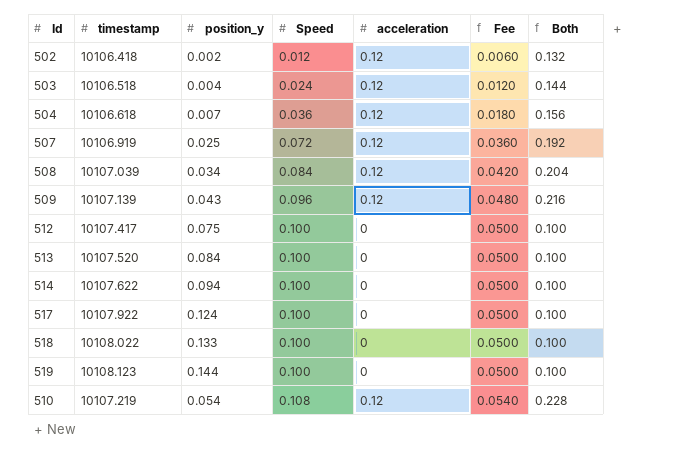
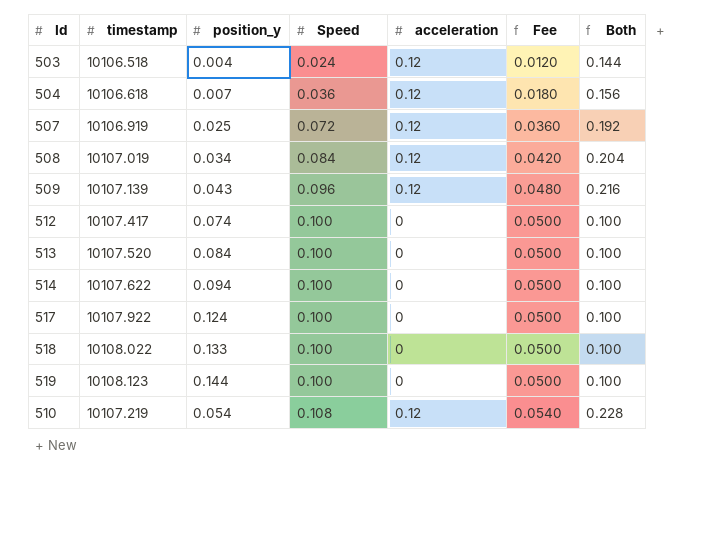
row 502: 10106.418 | 0.002 | 0.012 | 0.12 | 0.0060 | 0.132 -> none
508 | timestamp: 10107.039 -> 10107.019
512 | position_y: 0.075 -> 0.074

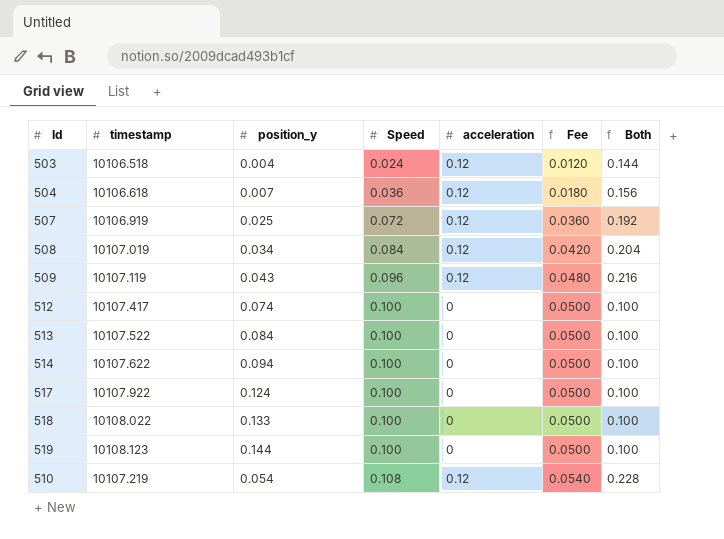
509 | timestamp: 10107.139 -> 10107.119
513 | timestamp: 10107.520 -> 10107.522

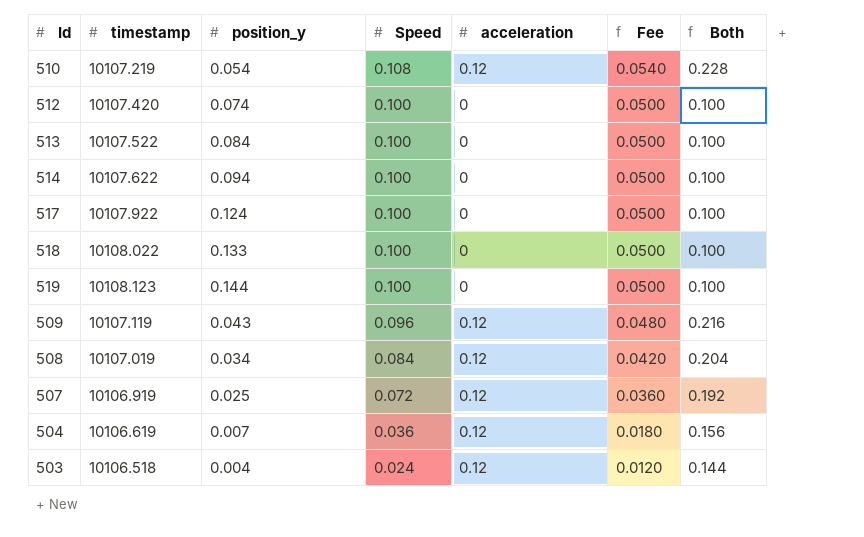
row order: Speed ascending -> Speed descending
512 | timestamp: 10107.417 -> 10107.420
504 | timestamp: 10106.618 -> 10106.619

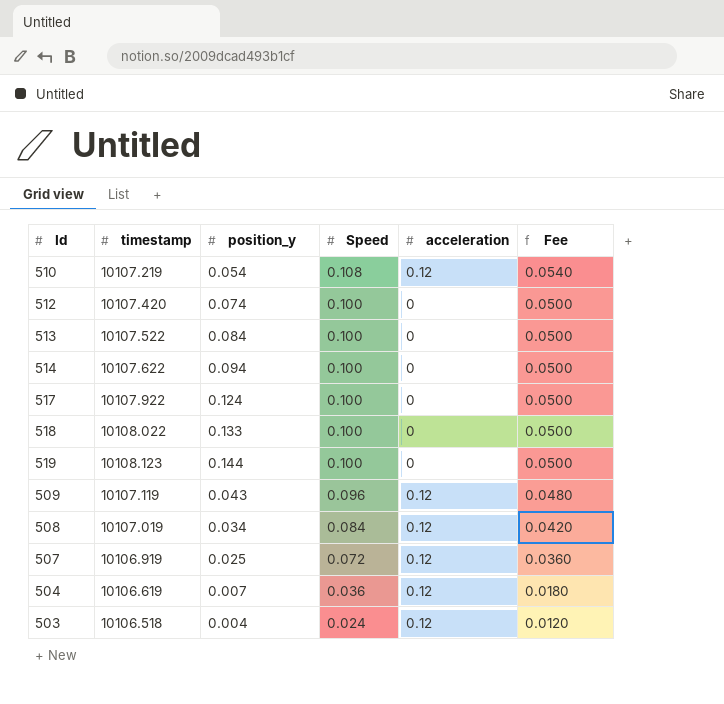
column Both | formula: [Speed] + [acceleration] -> none

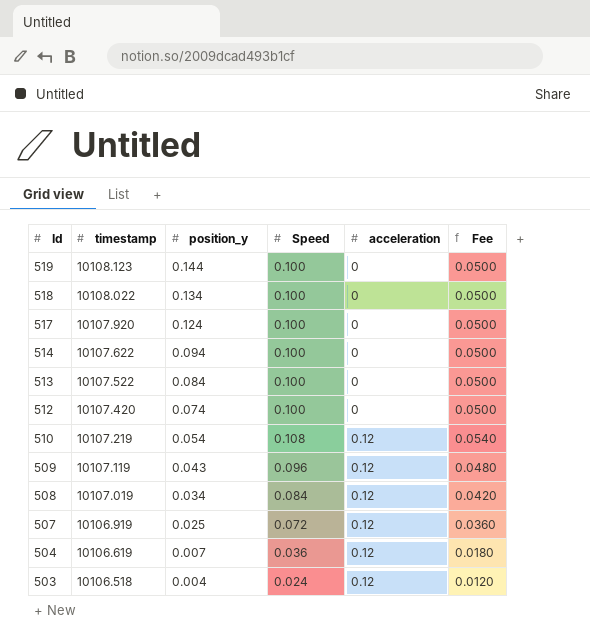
row order: Speed descending -> Id descending
518 | position_y: 0.133 -> 0.134
517 | timestamp: 10107.922 -> 10107.920

